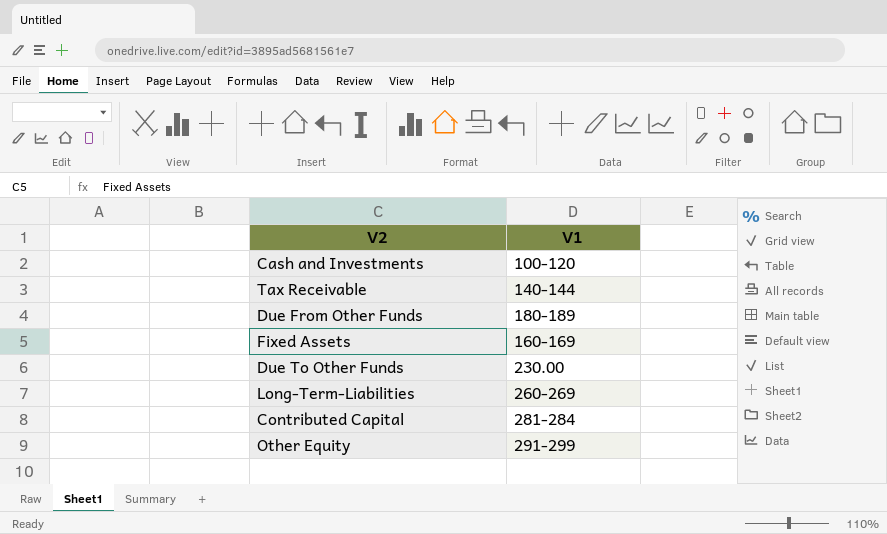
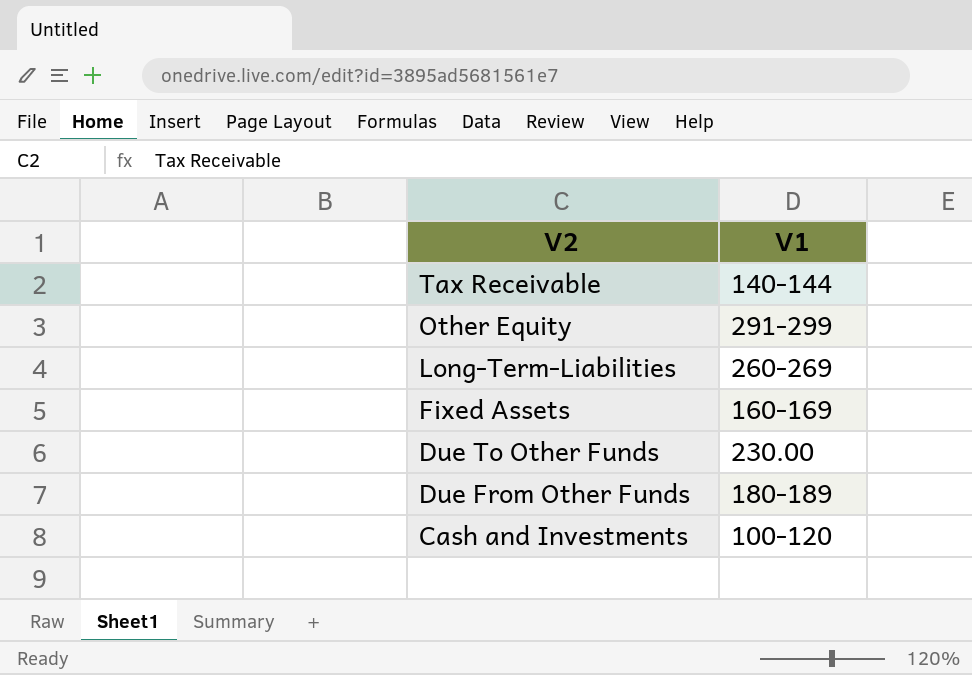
row order: none -> V2 descending
row Contributed Capital: 281-284 -> none

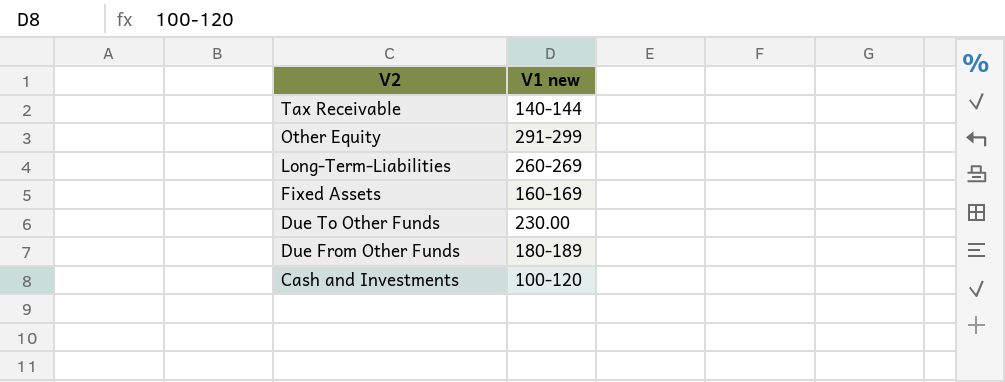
column name: V1 -> V1 new

